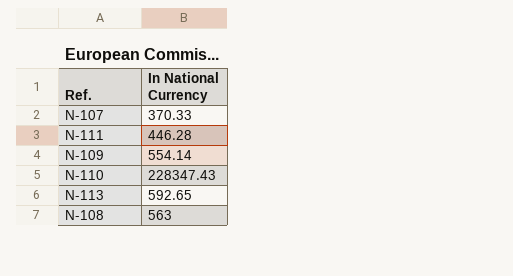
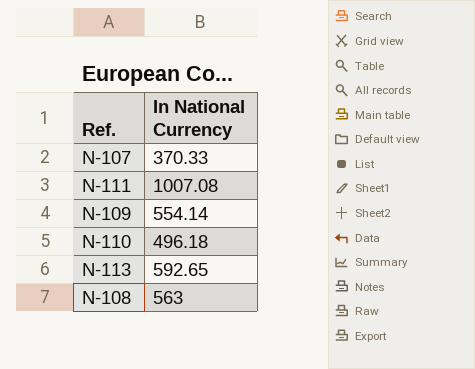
N-111 | In National Currency: 446.28 -> 1007.08
N-110 | In National Currency: 228347.43 -> 496.18

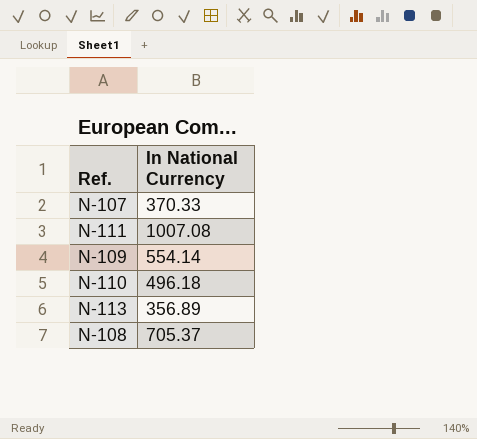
N-113 | In National Currency: 592.65 -> 356.89
N-108 | In National Currency: 563 -> 705.37

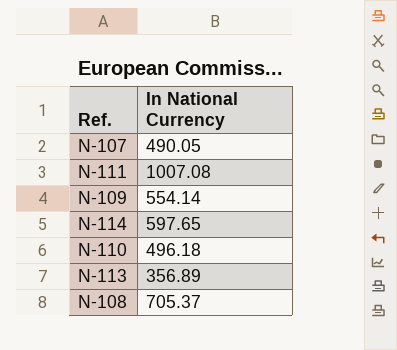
N-107 | In National Currency: 370.33 -> 490.05
row N-114: none -> 597.65

